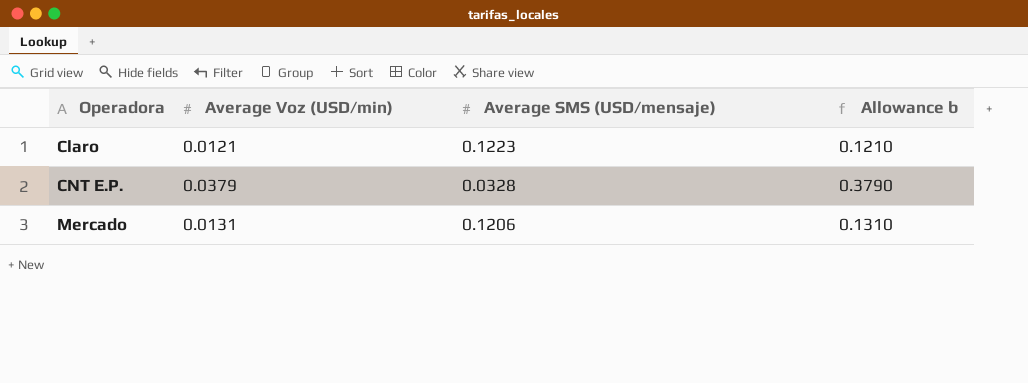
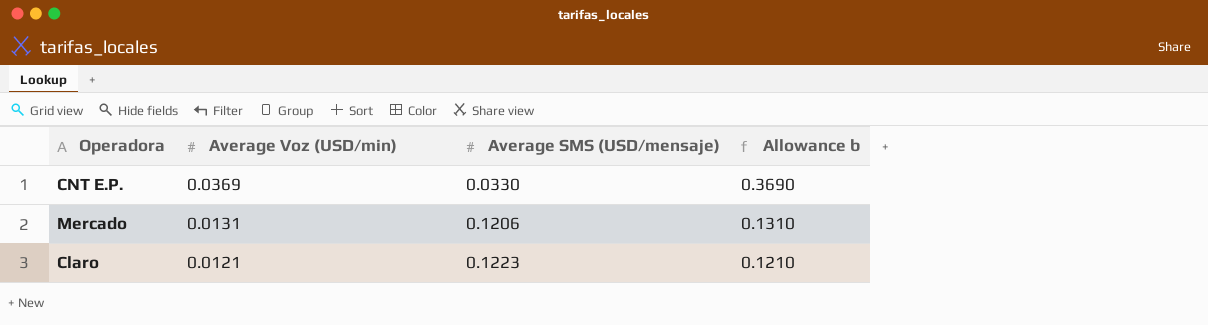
row order: Operadora ascending -> Average Voz (USD/min) descending
CNT E.P. | Average Voz (USD/min): 0.0379 -> 0.0369
CNT E.P. | Average SMS (USD/mensaje): 0.0328 -> 0.0330
CNT E.P. | Allowance b: 0.3790 -> 0.3690

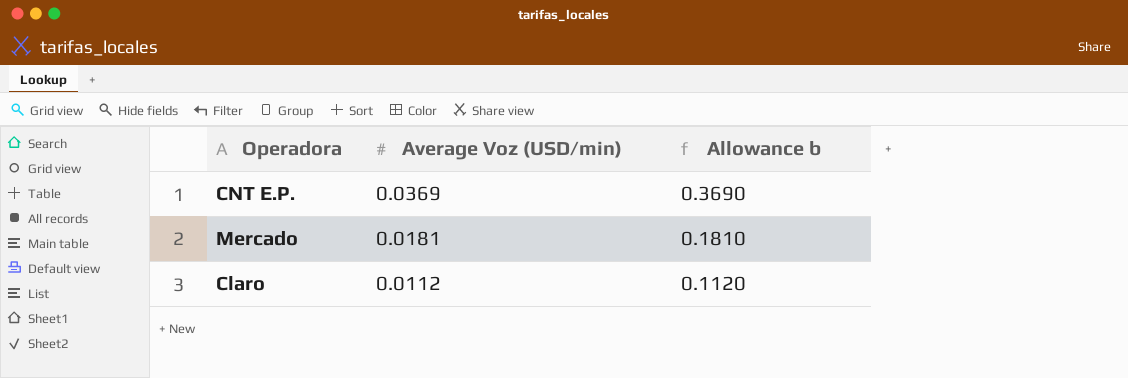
column Average SMS (USD/mensaje) | position: 3 -> none
Mercado | Average Voz (USD/min): 0.0131 -> 0.0181
Mercado | Allowance b: 0.1310 -> 0.1810
Claro | Average Voz (USD/min): 0.0121 -> 0.0112
Claro | Allowance b: 0.1210 -> 0.1120

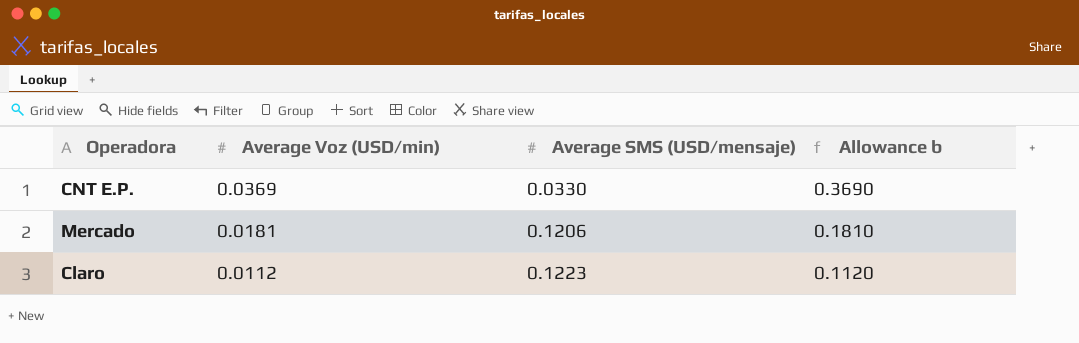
column Average SMS (USD/mensaje) | position: none -> 3

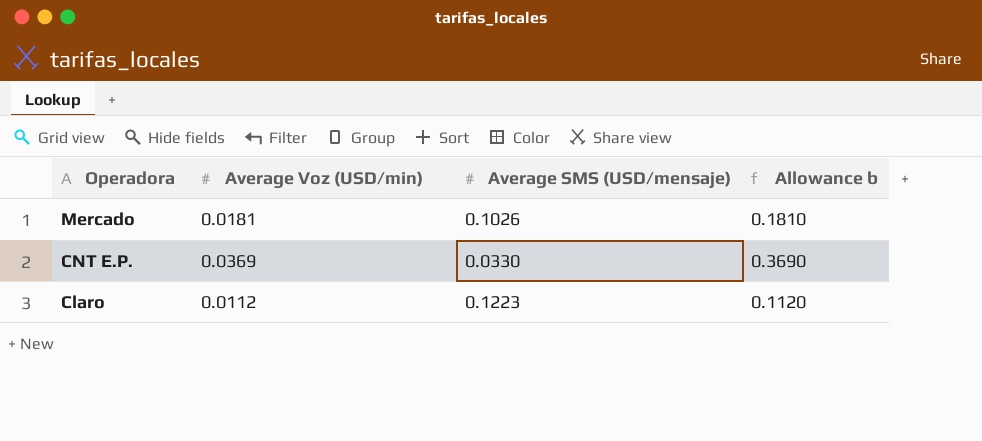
row order: Average Voz (USD/min) descending -> Operadora descending
Mercado | Average SMS (USD/mensaje): 0.1206 -> 0.1026

